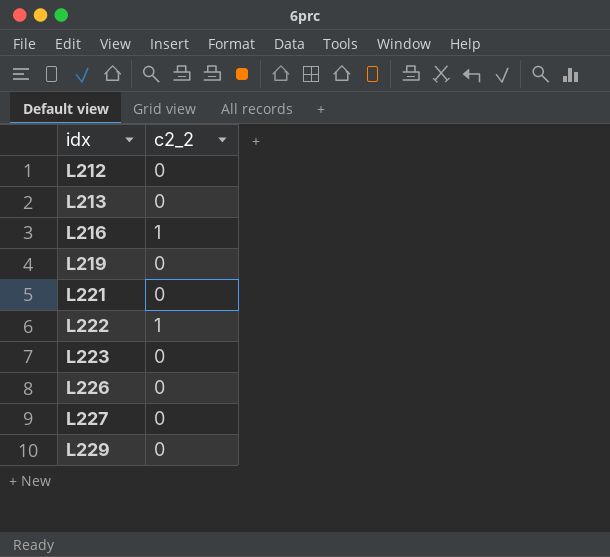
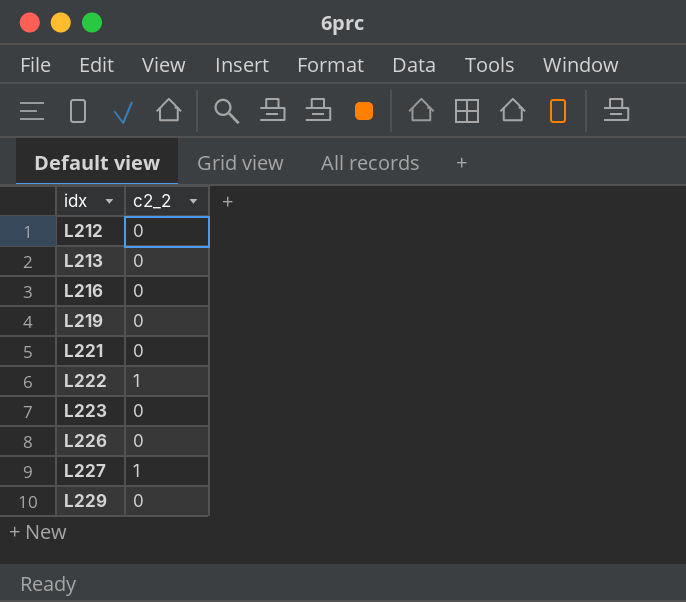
L216 | c2_2: 1 -> 0
L227 | c2_2: 0 -> 1

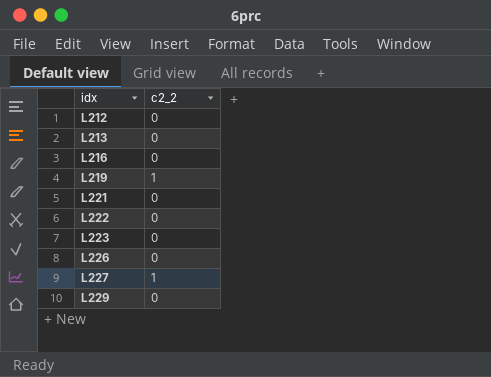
L219 | c2_2: 0 -> 1
L222 | c2_2: 1 -> 0

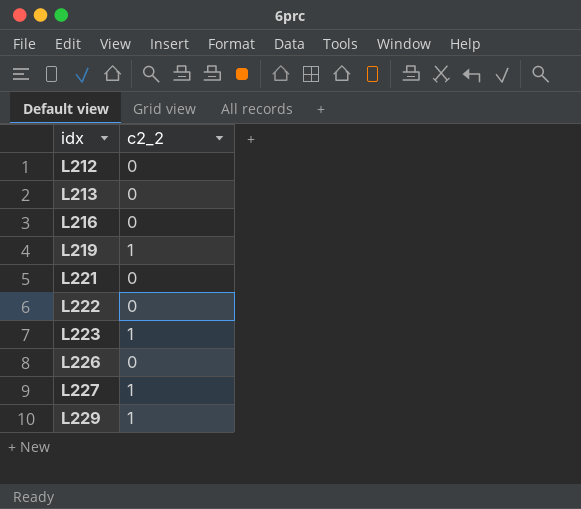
L223 | c2_2: 0 -> 1
L229 | c2_2: 0 -> 1

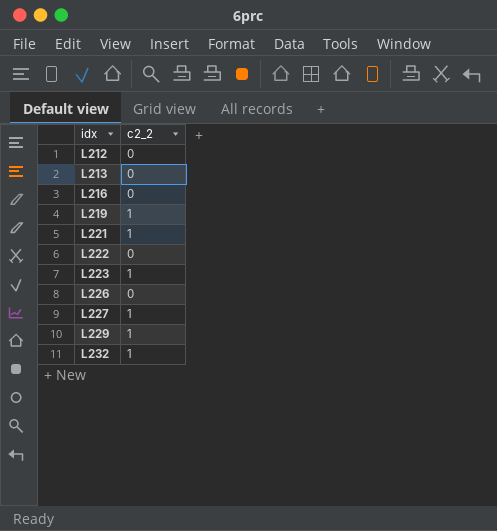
L221 | c2_2: 0 -> 1
row L232: none -> 1

